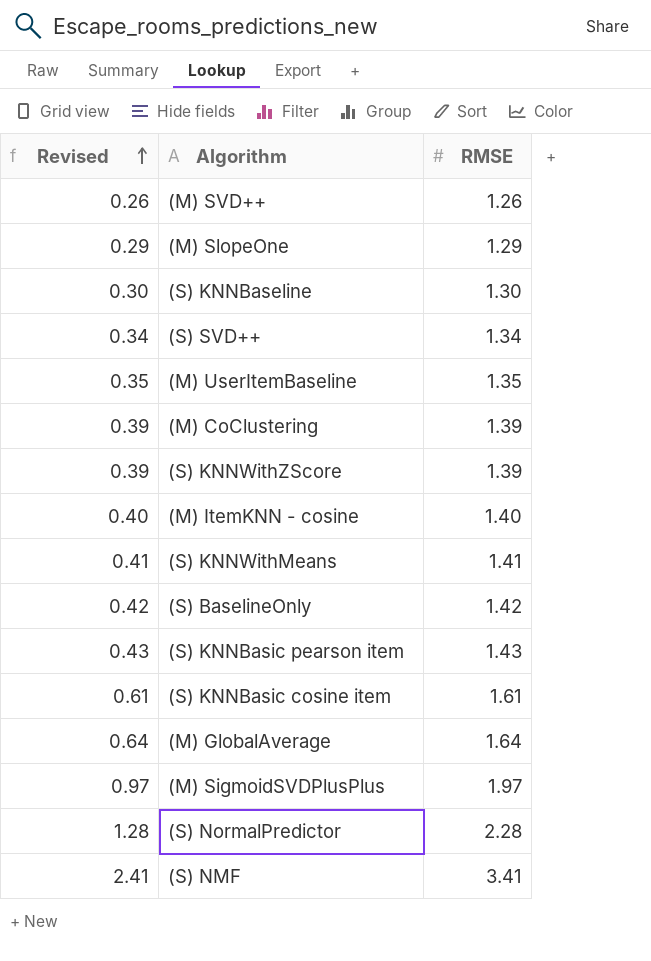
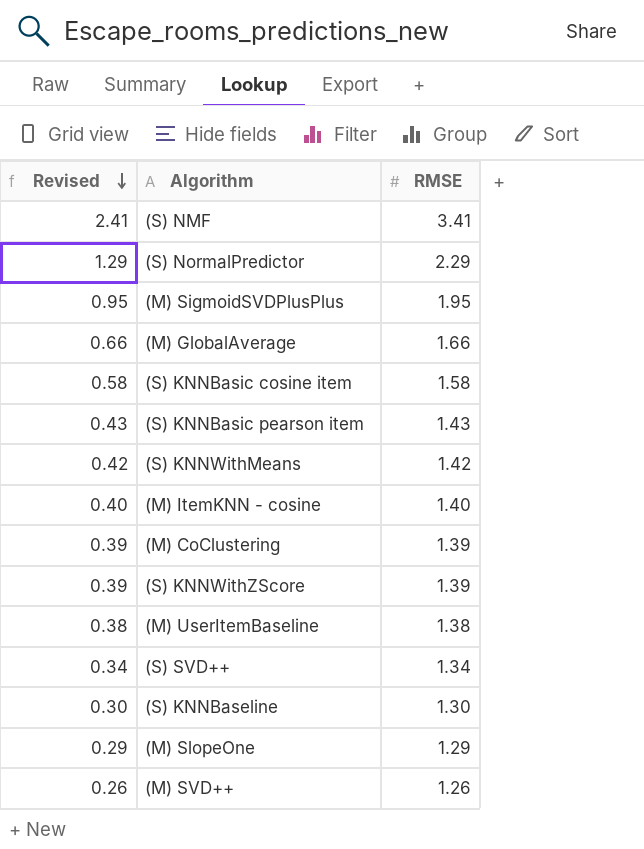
row order: Revised ascending -> Revised descending
row (S) BaselineOnly: 0.42 | 1.42 -> none
(S) NormalPredictor | Revised: 1.28 -> 1.29
(S) NormalPredictor | RMSE: 2.28 -> 2.29
(M) SigmoidSVDPlusPlus | Revised: 0.97 -> 0.95
(M) SigmoidSVDPlusPlus | RMSE: 1.97 -> 1.95
(M) GlobalAverage | Revised: 0.64 -> 0.66
(M) GlobalAverage | RMSE: 1.64 -> 1.66
(S) KNNBasic cosine item | Revised: 0.61 -> 0.58
(S) KNNBasic cosine item | RMSE: 1.61 -> 1.58
(S) KNNWithMeans | Revised: 0.41 -> 0.42
(S) KNNWithMeans | RMSE: 1.41 -> 1.42
(M) UserItemBaseline | Revised: 0.35 -> 0.38
(M) UserItemBaseline | RMSE: 1.35 -> 1.38

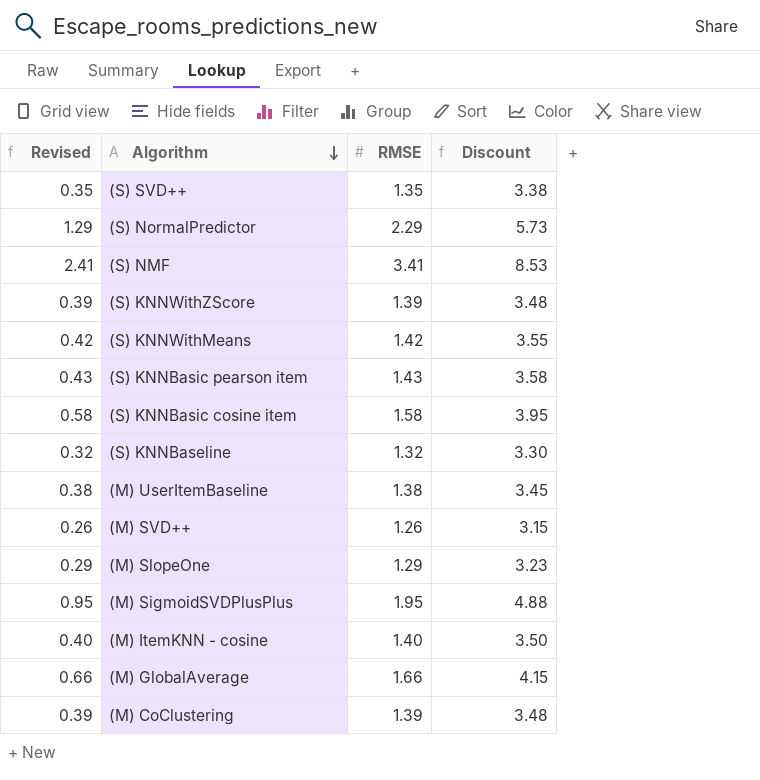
row order: Revised descending -> Algorithm descending
column Discount | formula: none -> [RMSE] * 2.5
(S) SVD++ | Revised: 0.34 -> 0.35
(S) SVD++ | RMSE: 1.34 -> 1.35
(S) KNNBaseline | Revised: 0.30 -> 0.32
(S) KNNBaseline | RMSE: 1.30 -> 1.32

